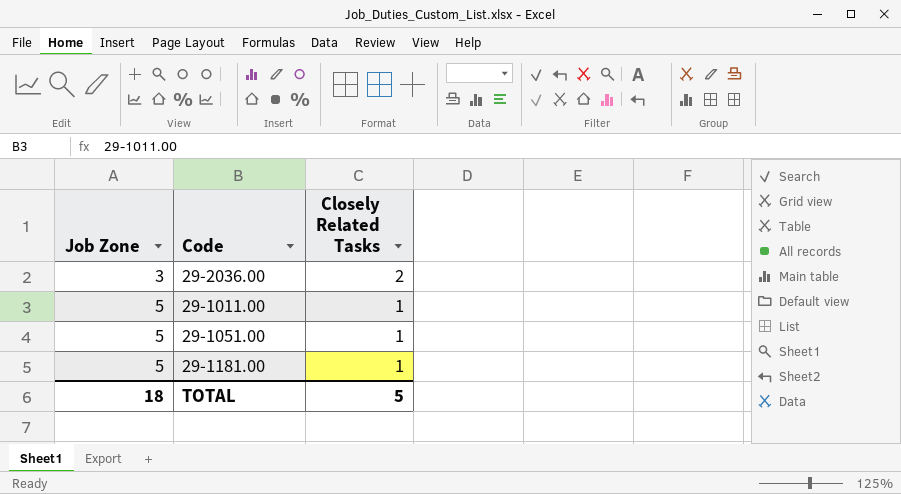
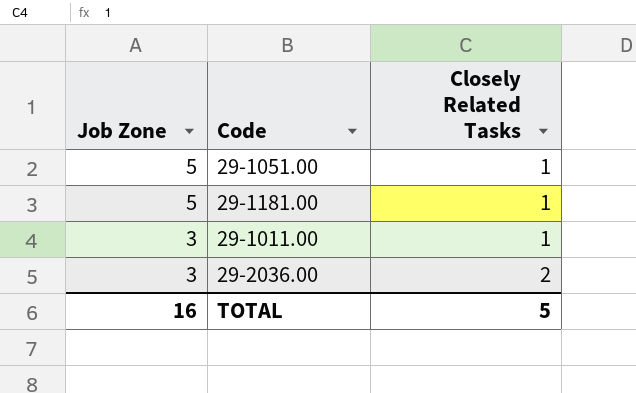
row order: Job Zone ascending -> Job Zone descending
29-1011.00 | Job Zone: 5 -> 3
TOTAL | Job Zone: 18 -> 16

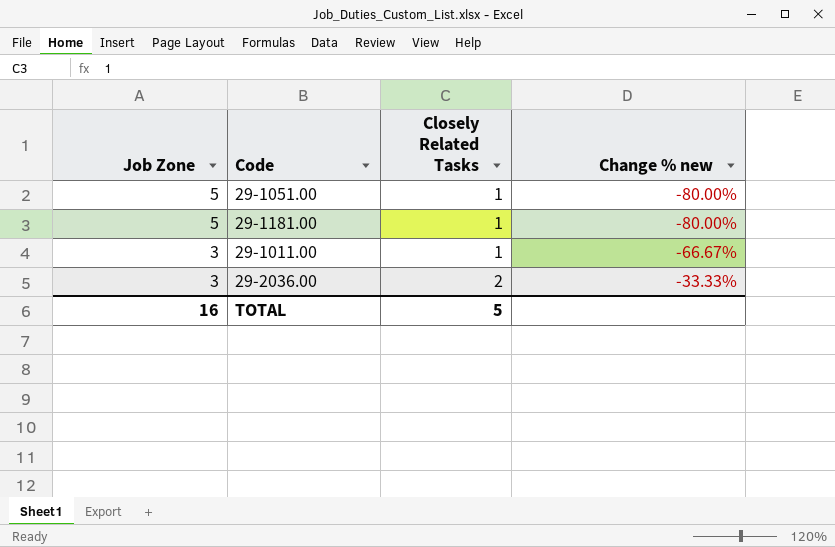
column Change % new | formula: none -> ([Closely Related Tasks] - [Job Zone]) / [Job Zone]

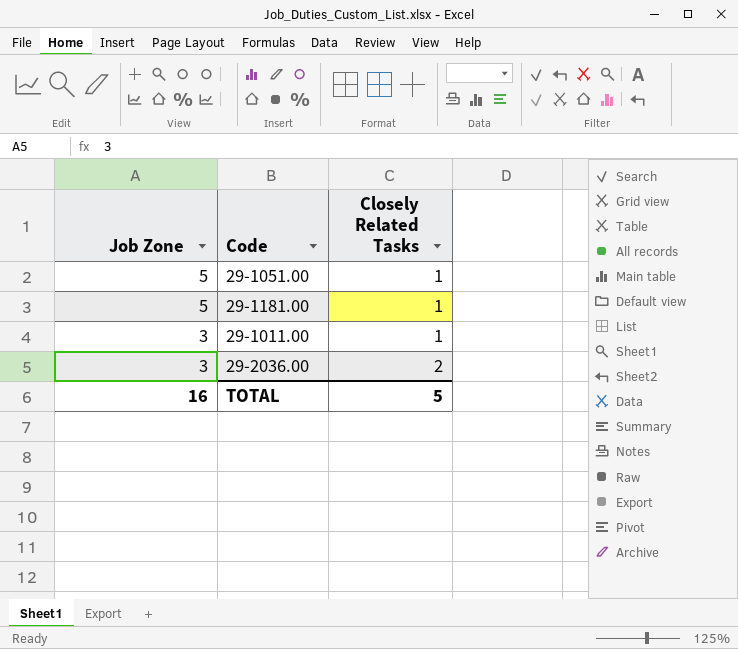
column Change % new | formula: ([Closely Related Tasks] - [Job Zone]) / [Job Zone] -> none

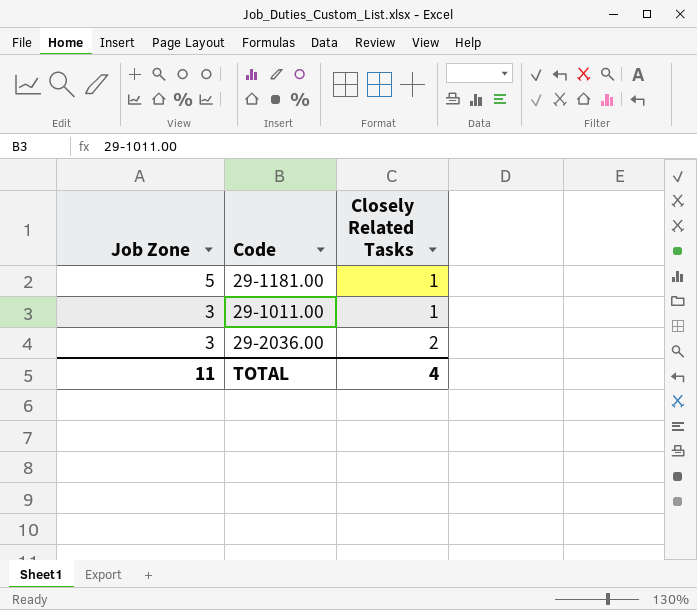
row 29-1051.00: 5 | 1 -> none
TOTAL | Job Zone: 16 -> 11
TOTAL | Closely Related Tasks: 5 -> 4

